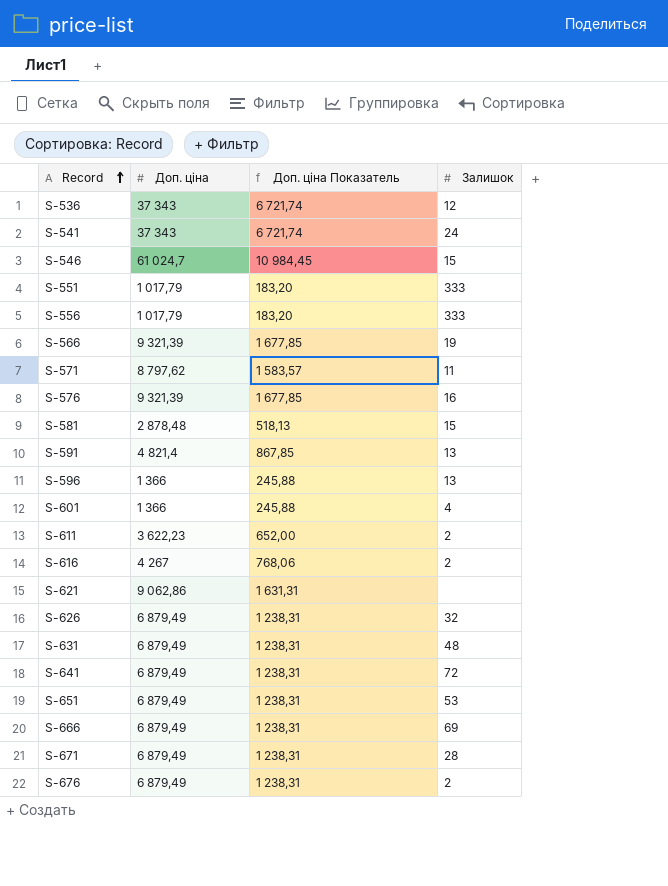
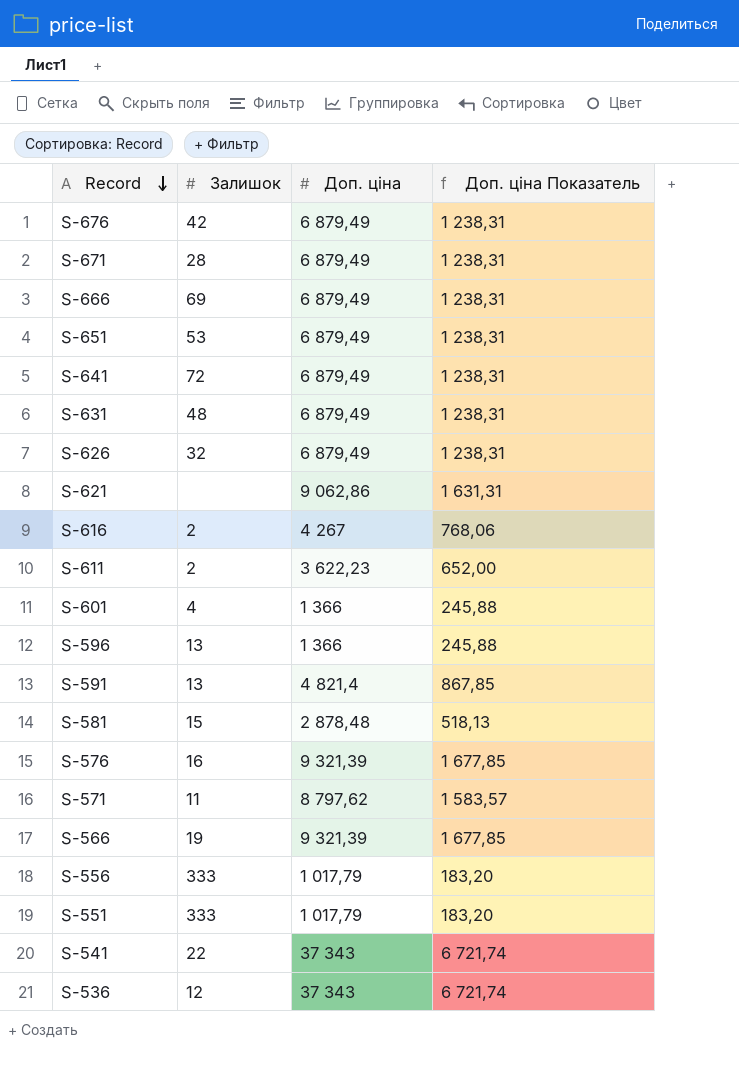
row order: Record ascending -> Record descending
column Залишок | position: 4 -> 2
row S-546: 61 024,7 | 10 984,45 | 15 -> none
S-676 | Залишок: 2 -> 42
S-541 | Залишок: 24 -> 22

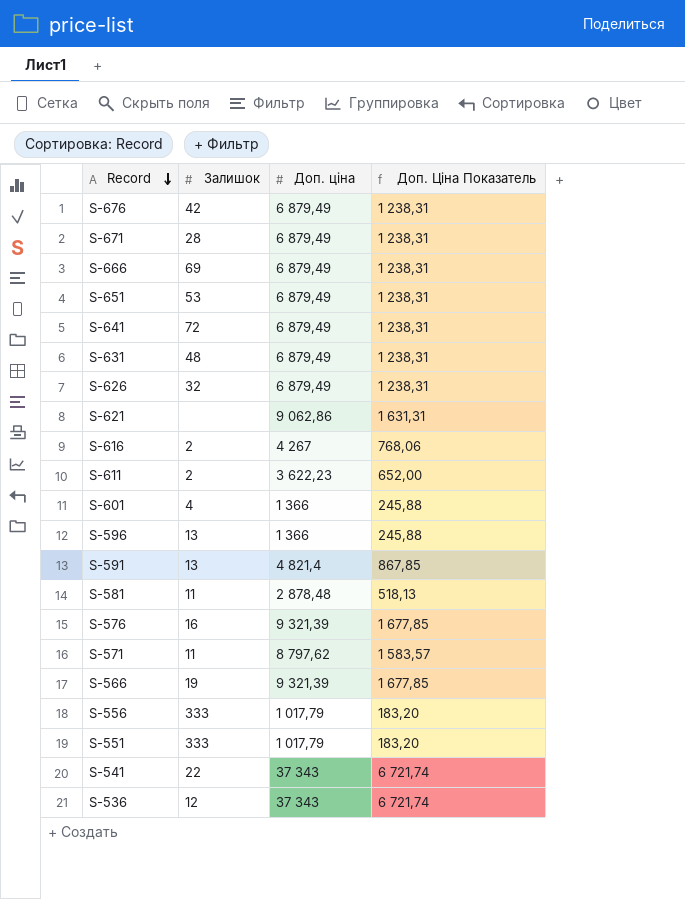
column name: Доп. ціна Показатель -> Доп. Ціна Показатель
S-581 | Залишок: 15 -> 11

